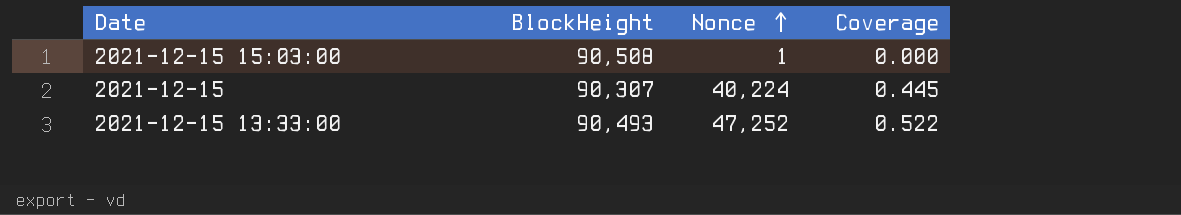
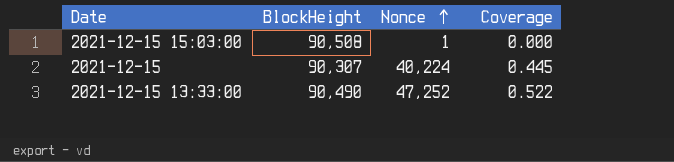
2021-12-15 13:33:00 | BlockHeight: 90,493 -> 90,490

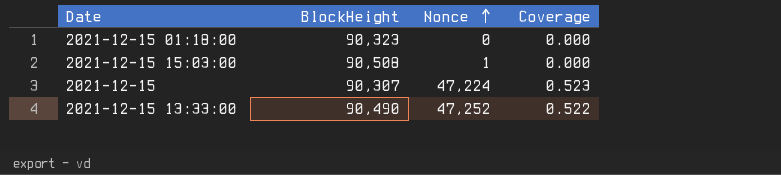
row 2021-12-15 01:18:00: none -> 90,323 | 0 | 0.000
2021-12-15 | Nonce: 40,224 -> 47,224
2021-12-15 | Coverage: 0.445 -> 0.523

